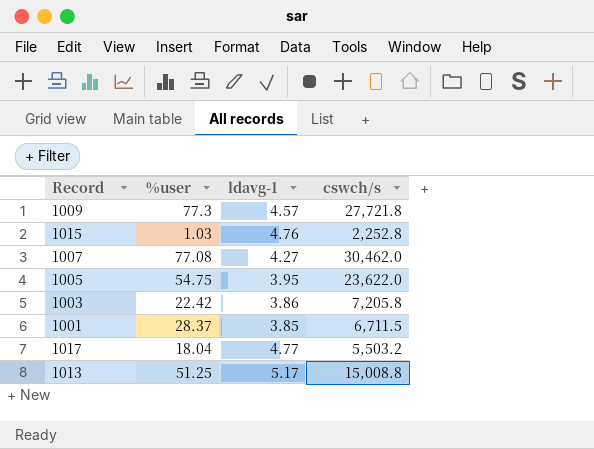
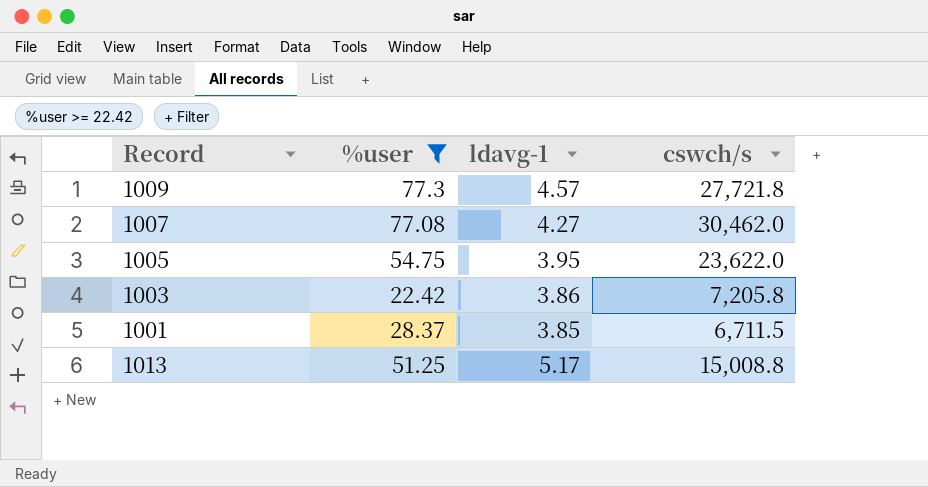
filter: none -> %user >= 22.42

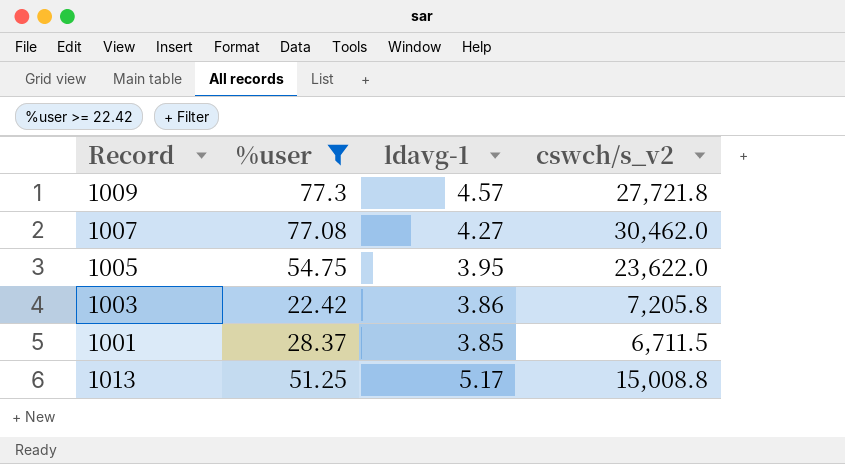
column name: cswch/s -> cswch/s_v2

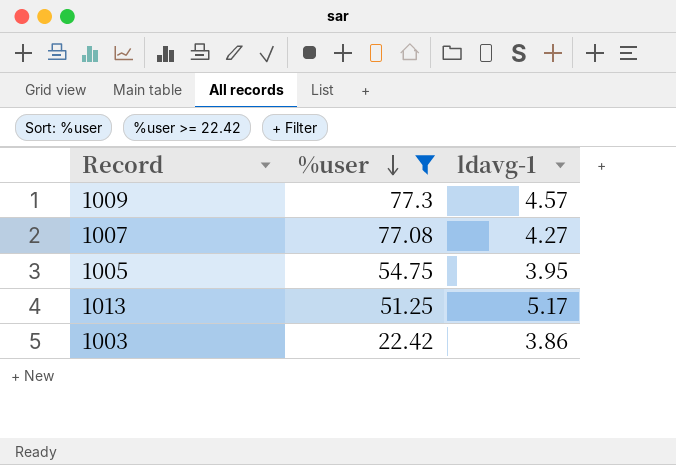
row order: none -> %user descending
column cswch/s_v2 | position: 4 -> none
row 1001: 28.37 | 3.85 | 6,711.5 -> none

